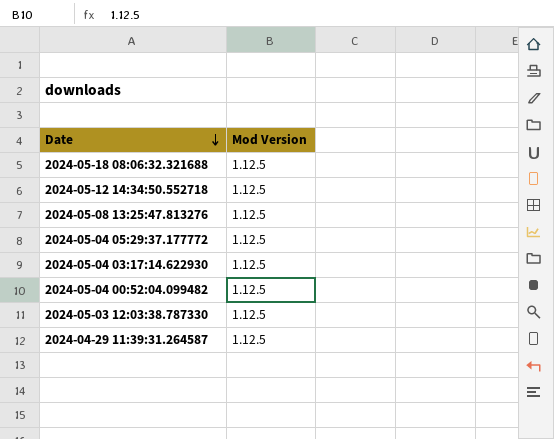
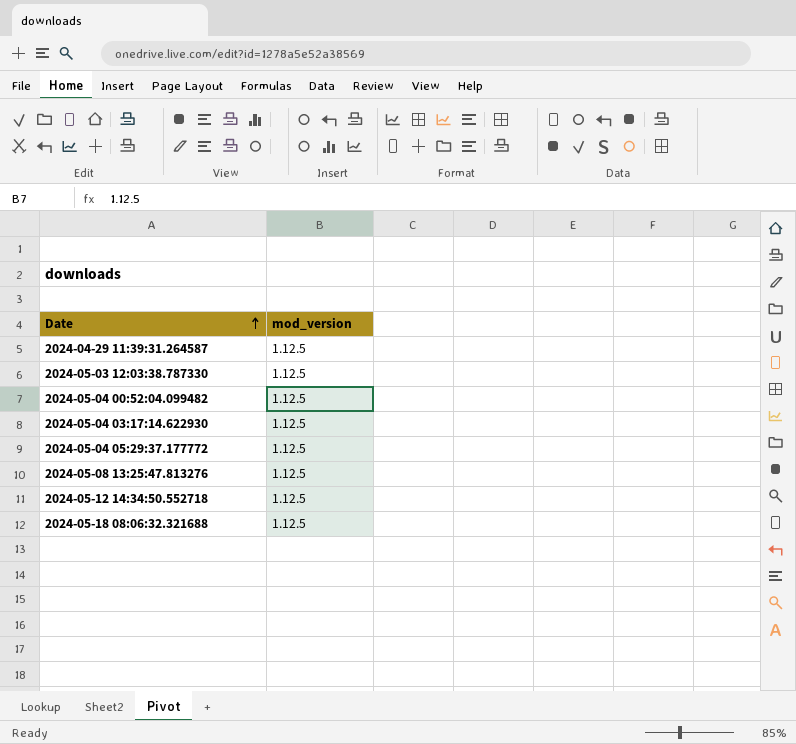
row order: Date descending -> Date ascending
column name: Mod Version -> mod_version

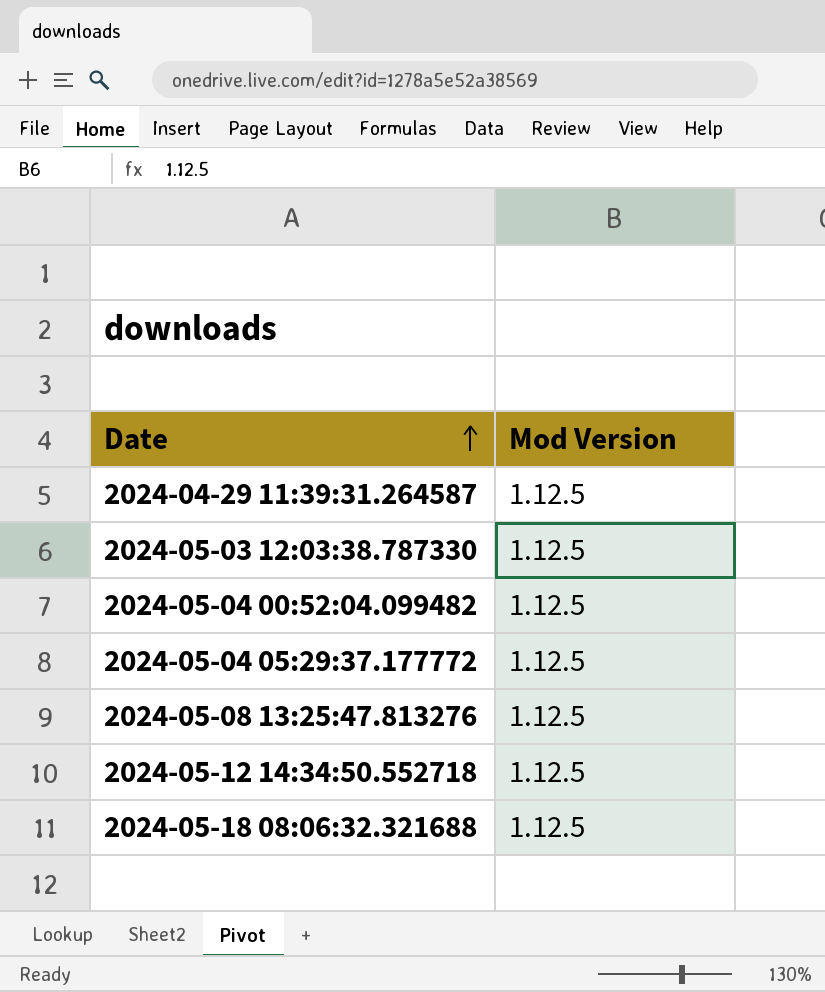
column name: mod_version -> Mod Version
row 2024-05-04 03:17:14.622930: 1.12.5 -> none

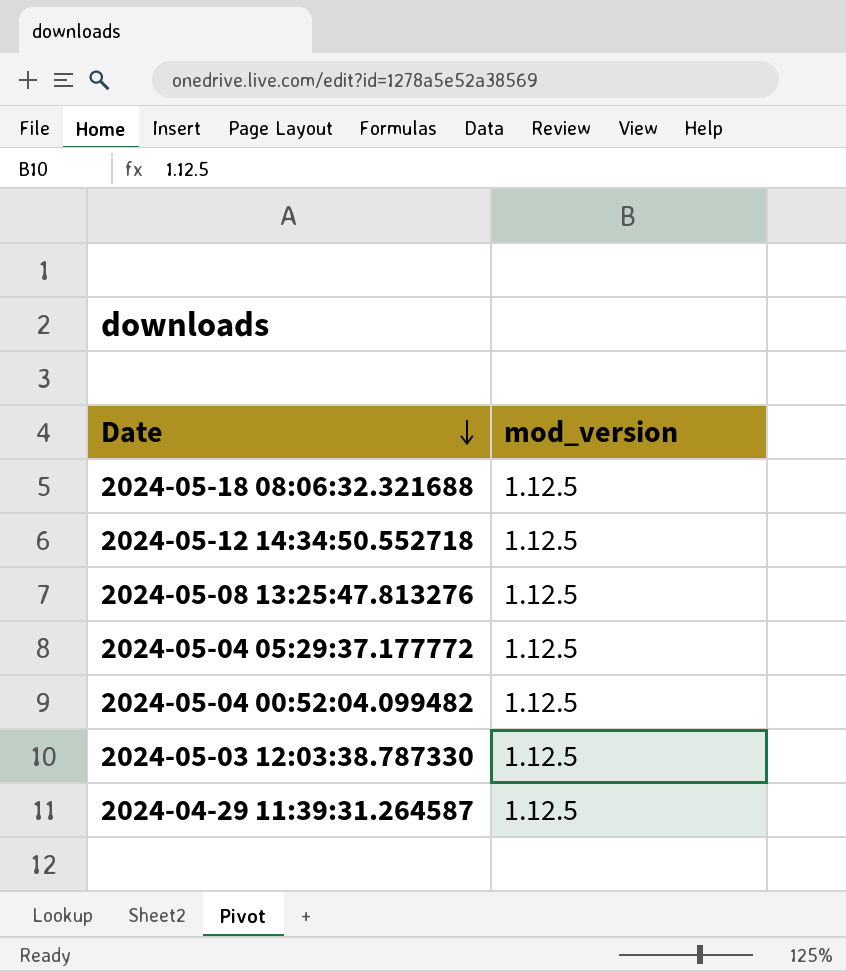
row order: Date ascending -> Date descending
column name: Mod Version -> mod_version

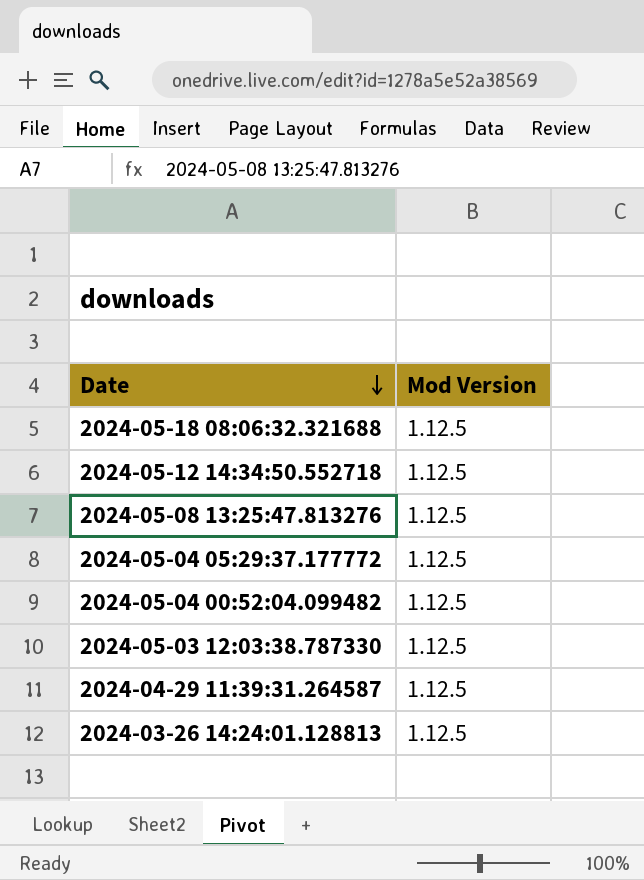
column name: mod_version -> Mod Version
row 2024-03-26 14:24:01.128813: none -> 1.12.5

